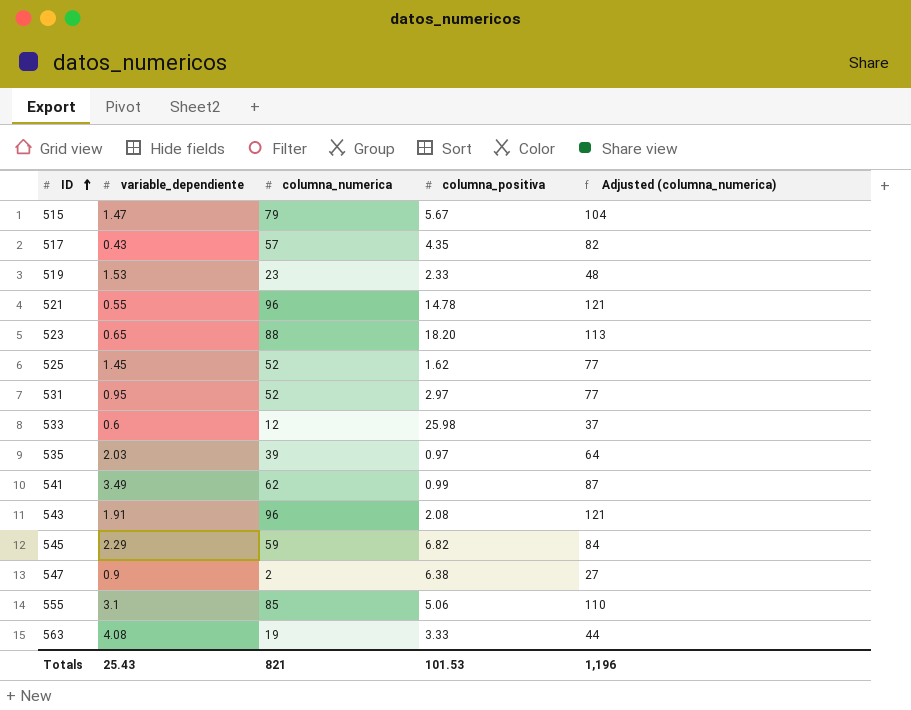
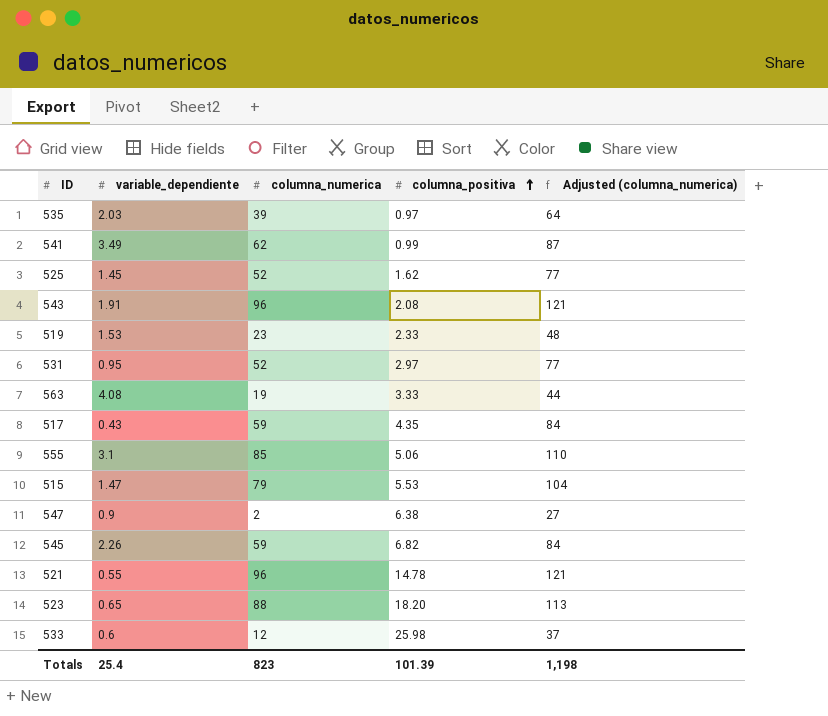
row order: ID ascending -> columna_positiva ascending
517 | columna_numerica: 57 -> 59
517 | Adjusted (columna_numerica): 82 -> 84
515 | columna_positiva: 5.67 -> 5.53
545 | variable_dependiente: 2.29 -> 2.26
Totals | variable_dependiente: 25.43 -> 25.4
Totals | columna_numerica: 821 -> 823
Totals | columna_positiva: 101.53 -> 101.39
Totals | Adjusted (columna_numerica): 1,196 -> 1,198

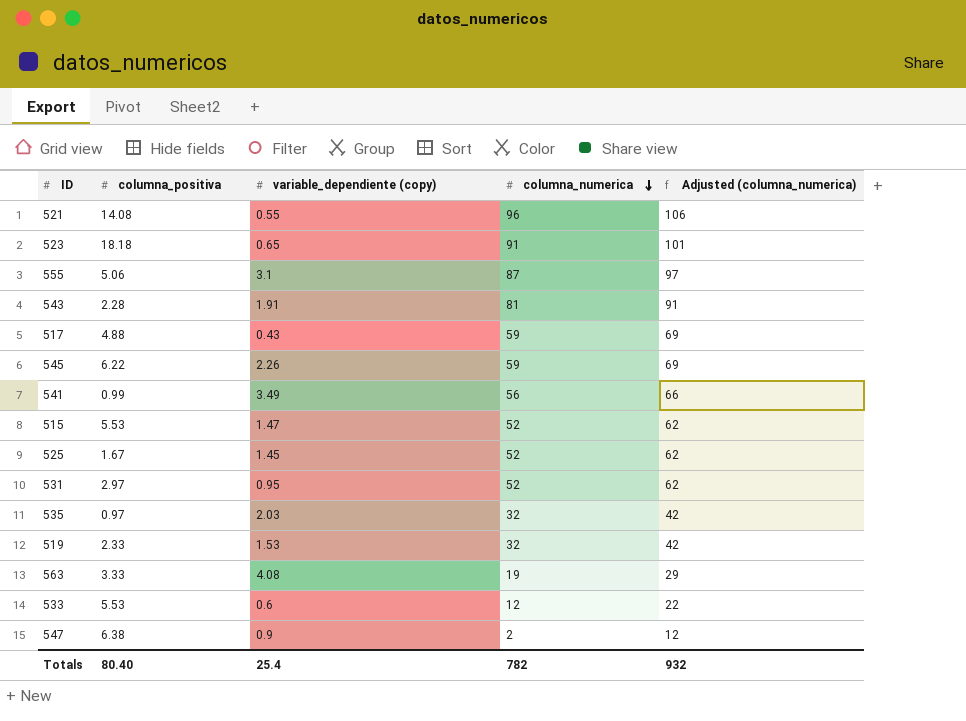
row order: columna_positiva ascending -> columna_numerica descending
column columna_positiva | position: 4 -> 2
column name: variable_dependiente -> variable_dependiente (copy)
column Adjusted (columna_numerica) | formula: [columna_numerica] + 25 -> [columna_numerica] + 10
521 | columna_positiva: 14.78 -> 14.08
523 | columna_positiva: 18.20 -> 18.18
523 | columna_numerica: 88 -> 91
555 | columna_numerica: 85 -> 87
543 | columna_positiva: 2.08 -> 2.28
543 | columna_numerica: 96 -> 81
517 | columna_positiva: 4.35 -> 4.88
545 | columna_positiva: 6.82 -> 6.22
541 | columna_numerica: 62 -> 56
515 | columna_numerica: 79 -> 52
525 | columna_positiva: 1.62 -> 1.67
535 | columna_numerica: 39 -> 32
519 | columna_numerica: 23 -> 32
533 | columna_positiva: 25.98 -> 5.53
Totals | columna_positiva: 101.39 -> 80.40
Totals | columna_numerica: 823 -> 782
Totals | Adjusted (columna_numerica): 1,198 -> 932

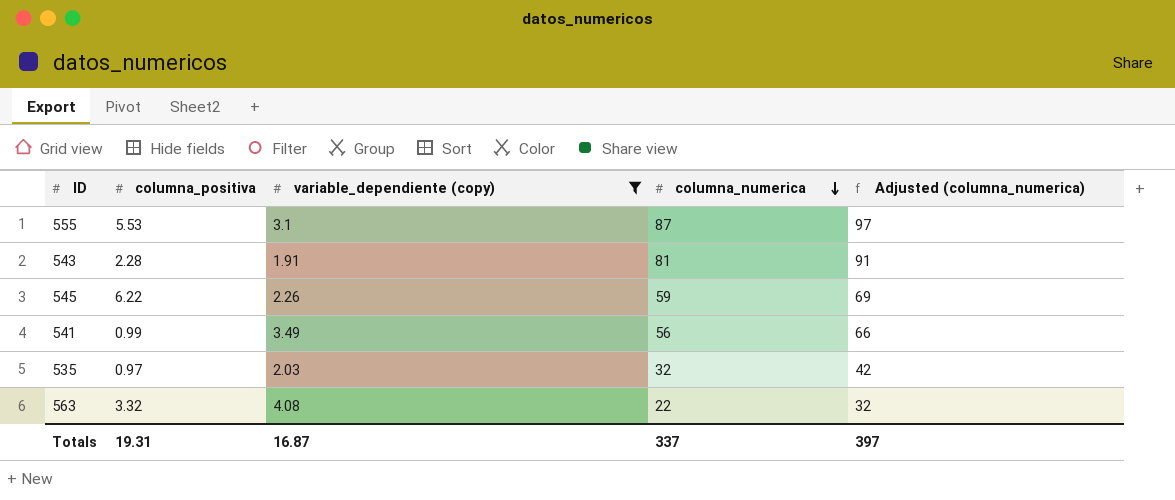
filter: none -> variable_dependiente (copy) >= 1.91
555 | columna_positiva: 5.06 -> 5.53
563 | columna_positiva: 3.33 -> 3.32
563 | columna_numerica: 19 -> 22
563 | Adjusted (columna_numerica): 29 -> 32
Totals | columna_positiva: 80.40 -> 19.31
Totals | variable_dependiente (copy): 25.4 -> 16.87
Totals | columna_numerica: 782 -> 337
Totals | Adjusted (columna_numerica): 932 -> 397

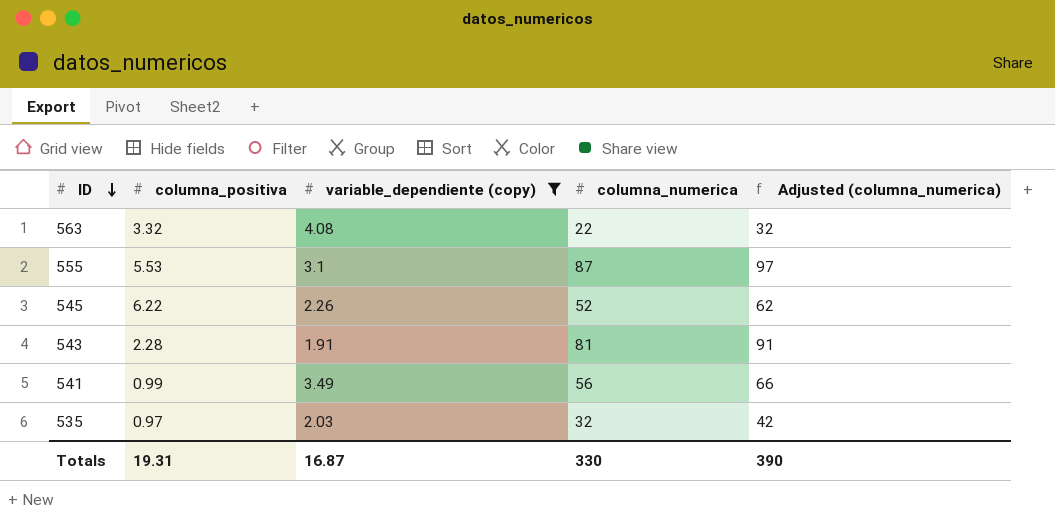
row order: columna_numerica descending -> ID descending
545 | columna_numerica: 59 -> 52
545 | Adjusted (columna_numerica): 69 -> 62
Totals | columna_numerica: 337 -> 330
Totals | Adjusted (columna_numerica): 397 -> 390

